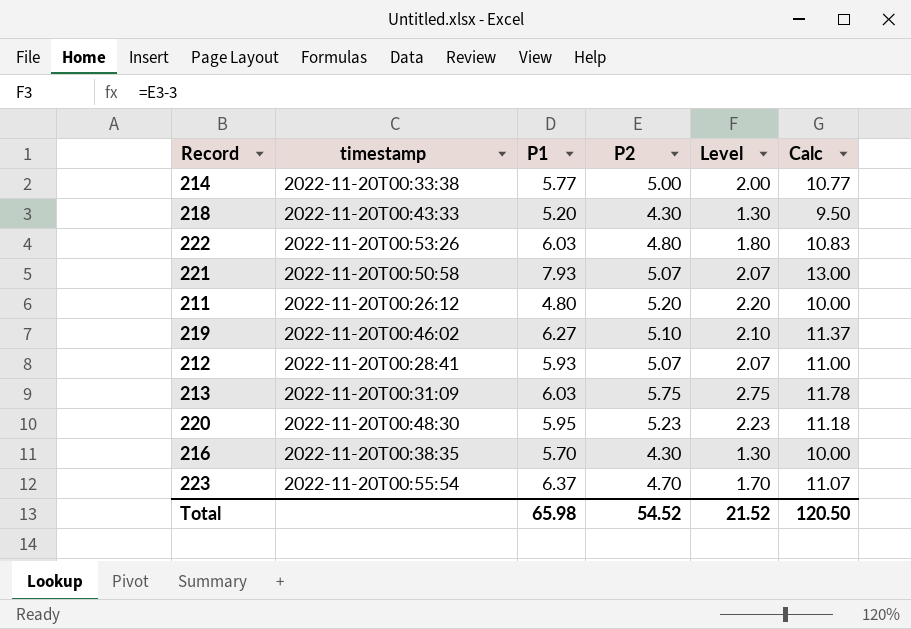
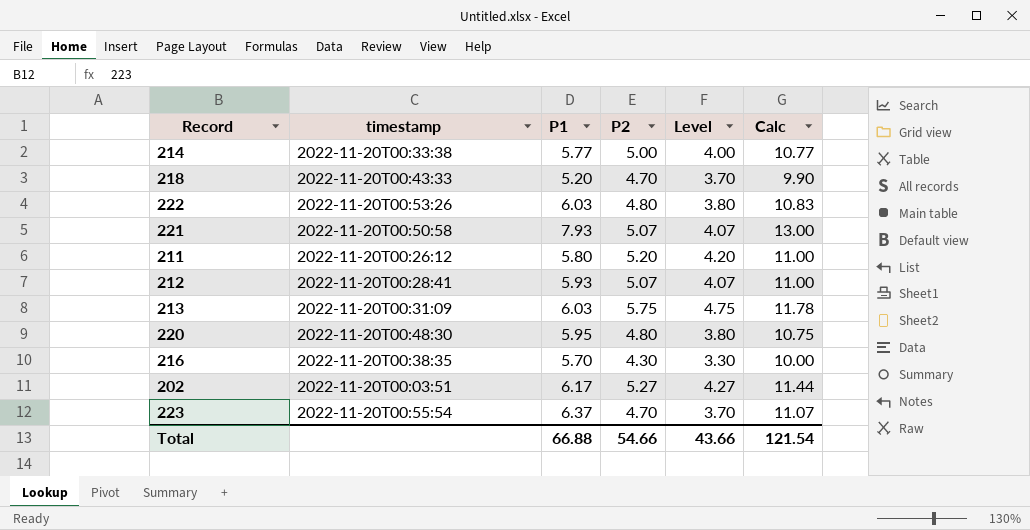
column Level | formula: [P2] - 3 -> [P2] - 1
row 219: 2022-11-20T00:46:02 | 6.27 | 5.10 | 2.10 | 11.37 -> none
218 | P2: 4.30 -> 4.70
218 | Calc: 9.50 -> 9.90
211 | P1: 4.80 -> 5.80
211 | Calc: 10.00 -> 11.00
220 | P2: 5.23 -> 4.80
220 | Calc: 11.18 -> 10.75
row 202: none -> 2022-11-20T00:03:51 | 6.17 | 5.27 | 4.27 | 11.44
Total | P1: 65.98 -> 66.88
Total | P2: 54.52 -> 54.66
Total | Level: 21.52 -> 43.66
Total | Calc: 120.50 -> 121.54

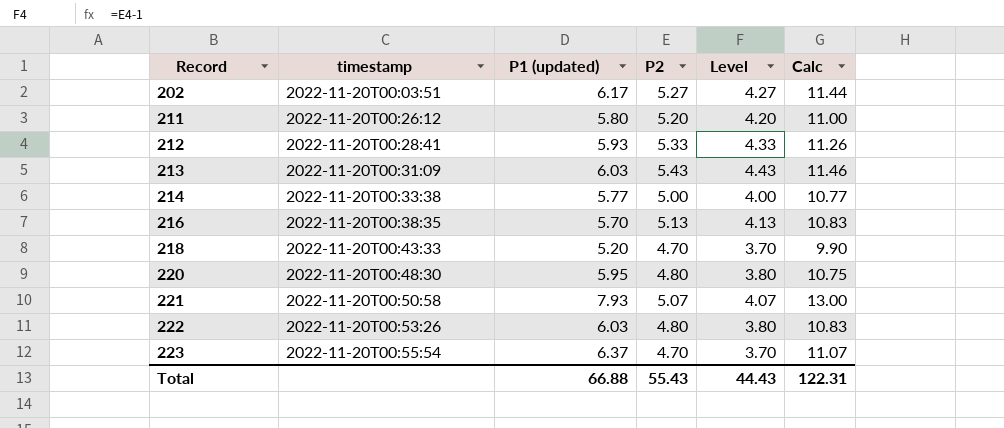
row order: none -> Record ascending
column name: P1 -> P1 (updated)
212 | P2: 5.07 -> 5.33
212 | Level: 4.07 -> 4.33
212 | Calc: 11.00 -> 11.26
213 | P2: 5.75 -> 5.43
213 | Level: 4.75 -> 4.43
213 | Calc: 11.78 -> 11.46
216 | P2: 4.30 -> 5.13
216 | Level: 3.30 -> 4.13
216 | Calc: 10.00 -> 10.83
Total | P2: 54.66 -> 55.43
Total | Level: 43.66 -> 44.43
Total | Calc: 121.54 -> 122.31

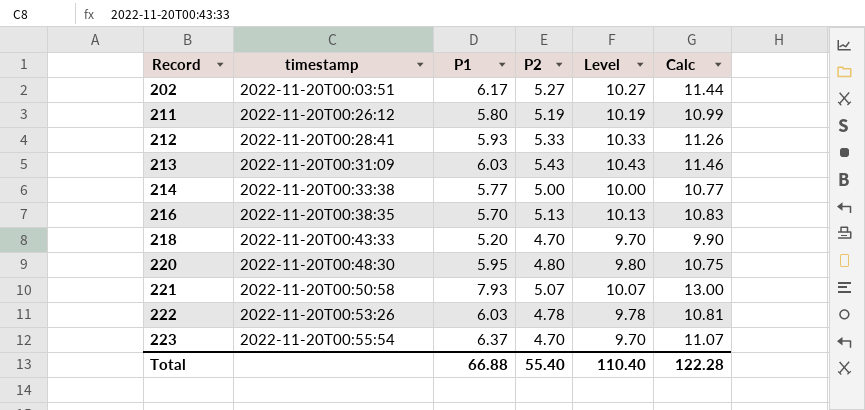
column name: P1 (updated) -> P1
column Level | formula: [P2] - 1 -> [P2] + 5
211 | P2: 5.20 -> 5.19
211 | Calc: 11.00 -> 10.99
222 | P2: 4.80 -> 4.78
222 | Calc: 10.83 -> 10.81
Total | P2: 55.43 -> 55.40
Total | Level: 44.43 -> 110.40
Total | Calc: 122.31 -> 122.28

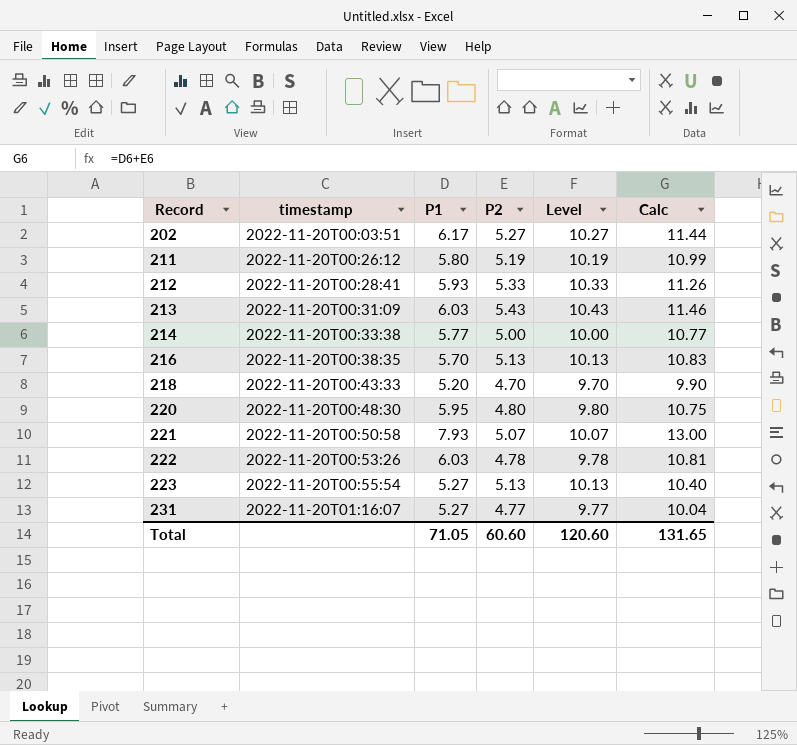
223 | P1: 6.37 -> 5.27
223 | P2: 4.70 -> 5.13
223 | Level: 9.70 -> 10.13
223 | Calc: 11.07 -> 10.40
row 231: none -> 2022-11-20T01:16:07 | 5.27 | 4.77 | 9.77 | 10.04
Total | P1: 66.88 -> 71.05
Total | P2: 55.40 -> 60.60
Total | Level: 110.40 -> 120.60
Total | Calc: 122.28 -> 131.65

